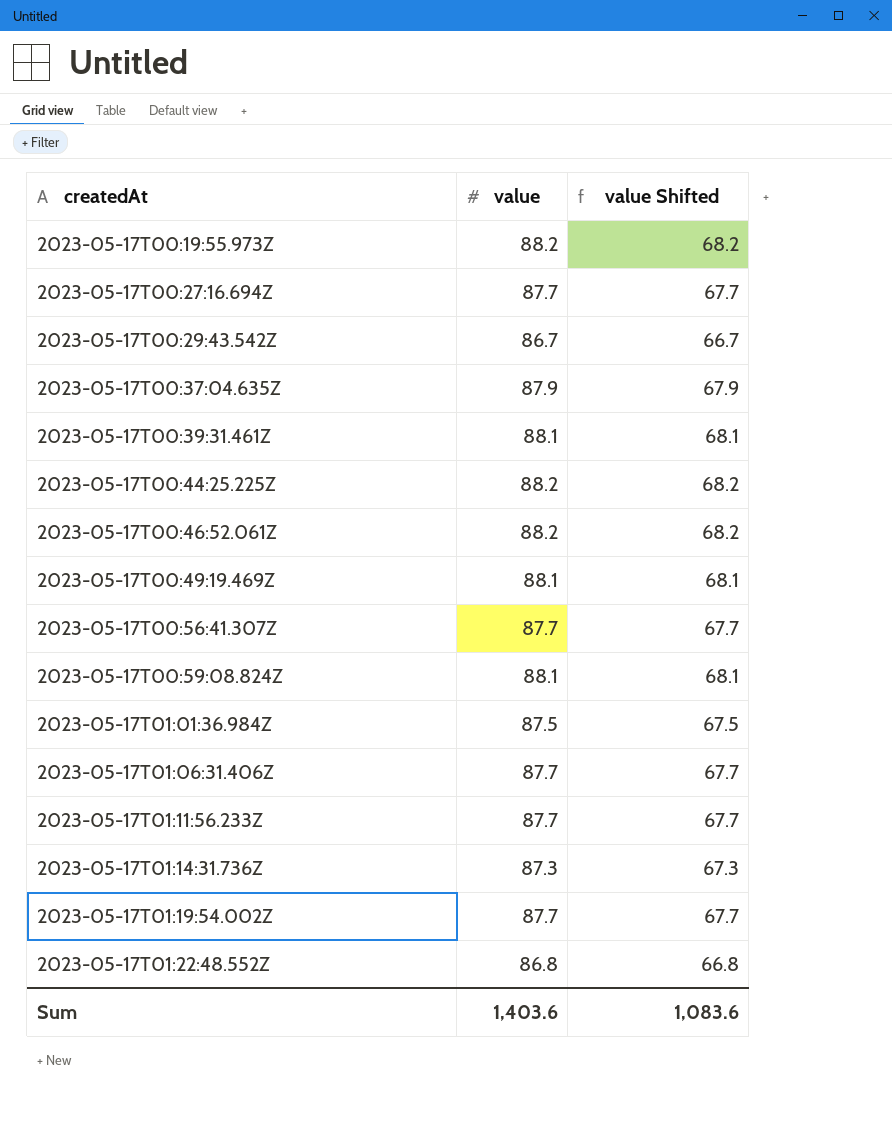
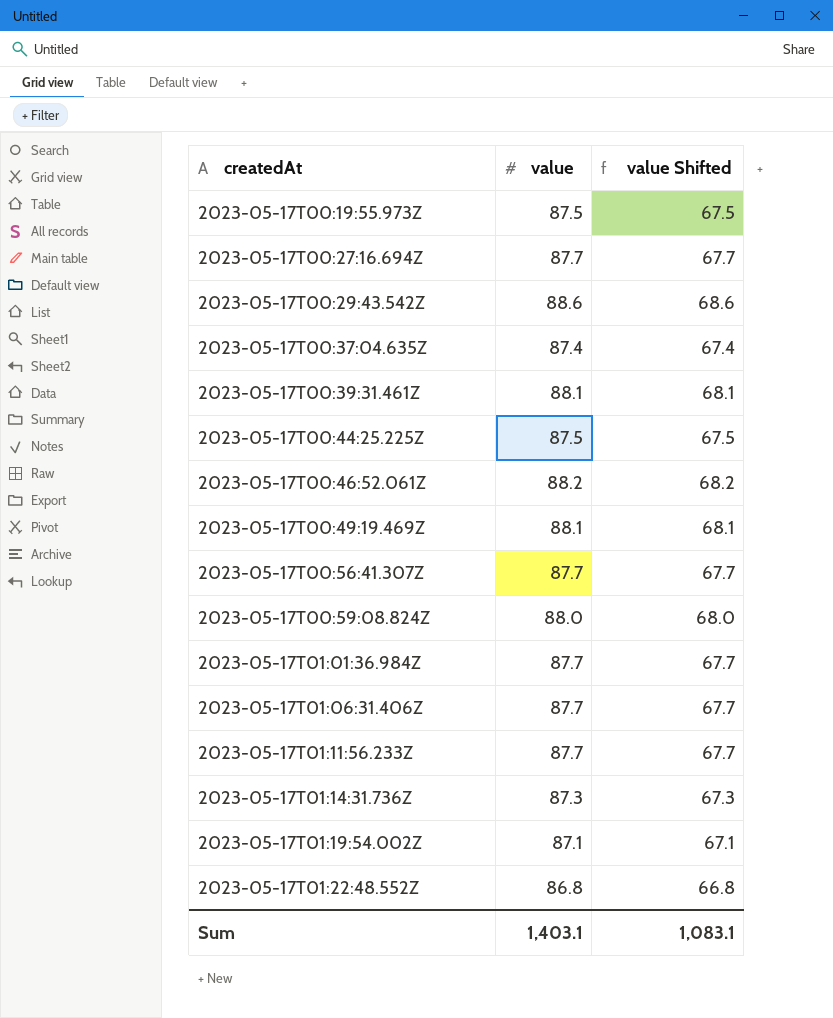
2023-05-17T00:19:55.973Z | value: 88.2 -> 87.5
2023-05-17T00:19:55.973Z | value Shifted: 68.2 -> 67.5
2023-05-17T00:29:43.542Z | value: 86.7 -> 88.6
2023-05-17T00:29:43.542Z | value Shifted: 66.7 -> 68.6
2023-05-17T00:37:04.635Z | value: 87.9 -> 87.4
2023-05-17T00:37:04.635Z | value Shifted: 67.9 -> 67.4
2023-05-17T00:44:25.225Z | value: 88.2 -> 87.5
2023-05-17T00:44:25.225Z | value Shifted: 68.2 -> 67.5
2023-05-17T00:59:08.824Z | value: 88.1 -> 88.0
2023-05-17T00:59:08.824Z | value Shifted: 68.1 -> 68.0
2023-05-17T01:01:36.984Z | value: 87.5 -> 87.7
2023-05-17T01:01:36.984Z | value Shifted: 67.5 -> 67.7
2023-05-17T01:19:54.002Z | value: 87.7 -> 87.1
2023-05-17T01:19:54.002Z | value Shifted: 67.7 -> 67.1
Sum | value: 1,403.6 -> 1,403.1
Sum | value Shifted: 1,083.6 -> 1,083.1

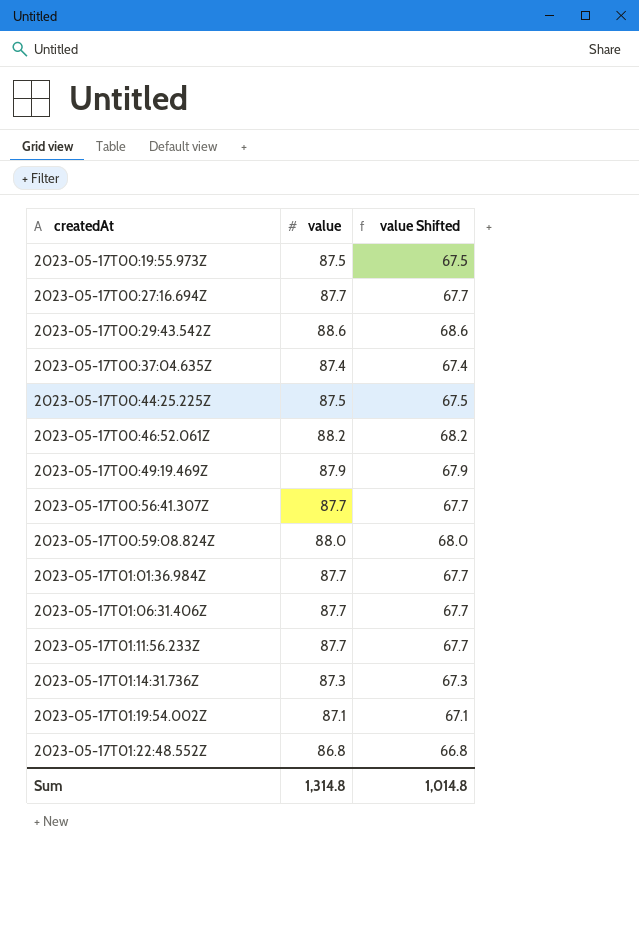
row 2023-05-17T00:39:31.461Z: 88.1 | 68.1 -> none
2023-05-17T00:49:19.469Z | value: 88.1 -> 87.9
2023-05-17T00:49:19.469Z | value Shifted: 68.1 -> 67.9
Sum | value: 1,403.1 -> 1,314.8
Sum | value Shifted: 1,083.1 -> 1,014.8

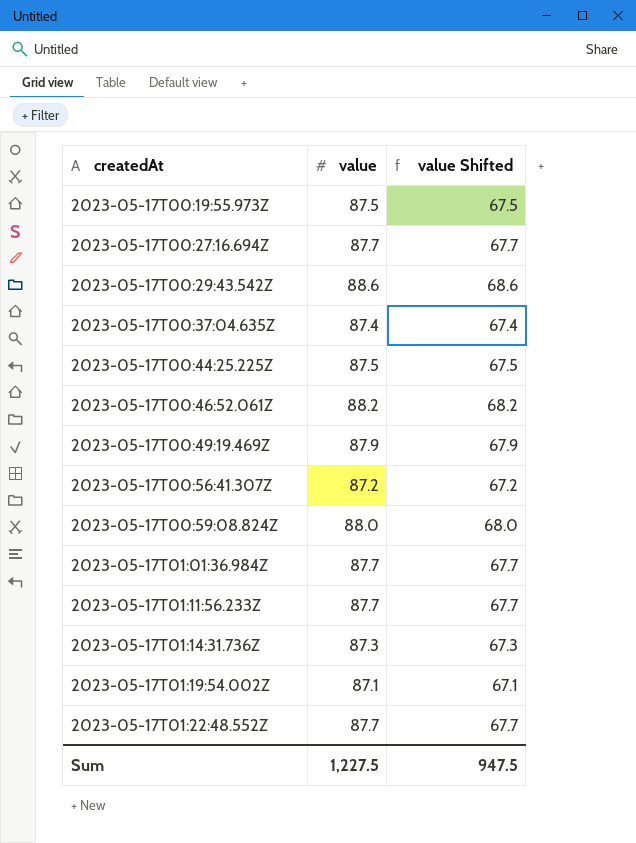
row 2023-05-17T01:06:31.406Z: 87.7 | 67.7 -> none
2023-05-17T00:56:41.307Z | value: 87.7 -> 87.2
2023-05-17T00:56:41.307Z | value Shifted: 67.7 -> 67.2
2023-05-17T01:22:48.552Z | value: 86.8 -> 87.7
2023-05-17T01:22:48.552Z | value Shifted: 66.8 -> 67.7
Sum | value: 1,314.8 -> 1,227.5
Sum | value Shifted: 1,014.8 -> 947.5

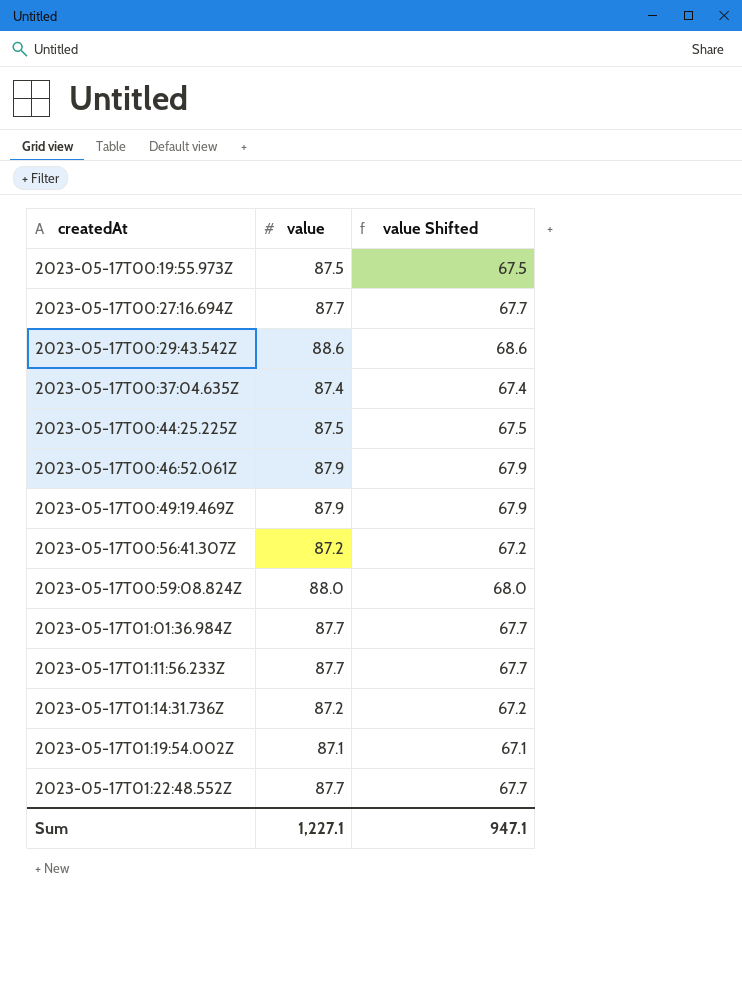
2023-05-17T00:46:52.061Z | value: 88.2 -> 87.9
2023-05-17T00:46:52.061Z | value Shifted: 68.2 -> 67.9
2023-05-17T01:14:31.736Z | value: 87.3 -> 87.2
2023-05-17T01:14:31.736Z | value Shifted: 67.3 -> 67.2
Sum | value: 1,227.5 -> 1,227.1
Sum | value Shifted: 947.5 -> 947.1

